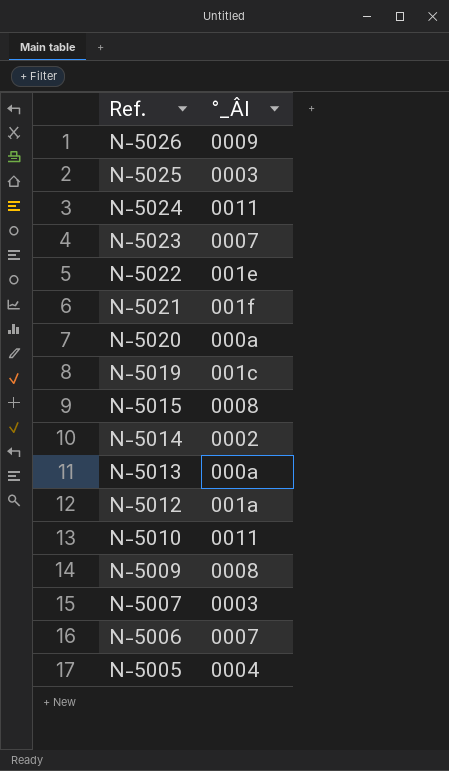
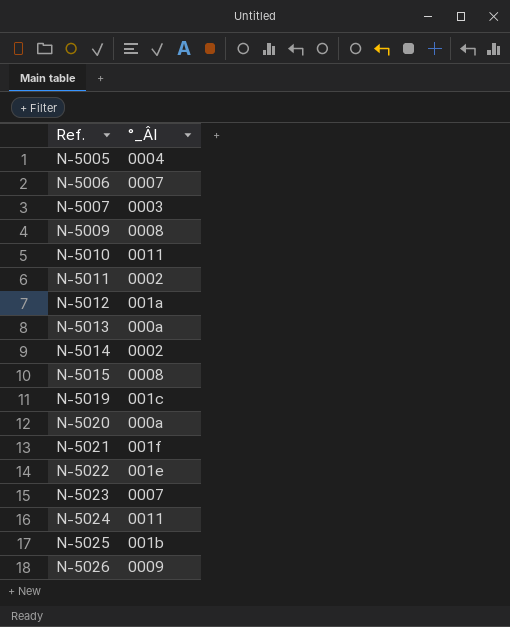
row order: Ref. descending -> Ref. ascending
row N-5011: none -> 0002
N-5025 | °_ÂI: 0003 -> 001b

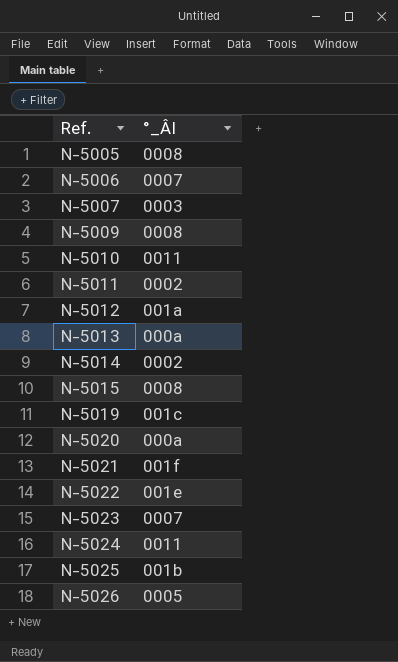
N-5005 | °_ÂI: 0004 -> 0008
N-5026 | °_ÂI: 0009 -> 0005

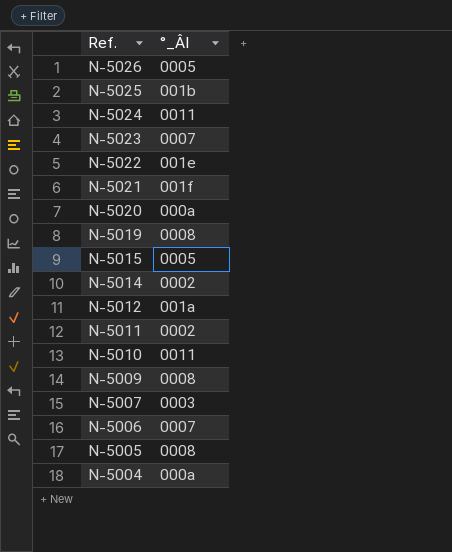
row order: Ref. ascending -> Ref. descending
row N-5013: 000a -> none
N-5019 | °_ÂI: 001c -> 0008
N-5015 | °_ÂI: 0008 -> 0005
row N-5004: none -> 000a

